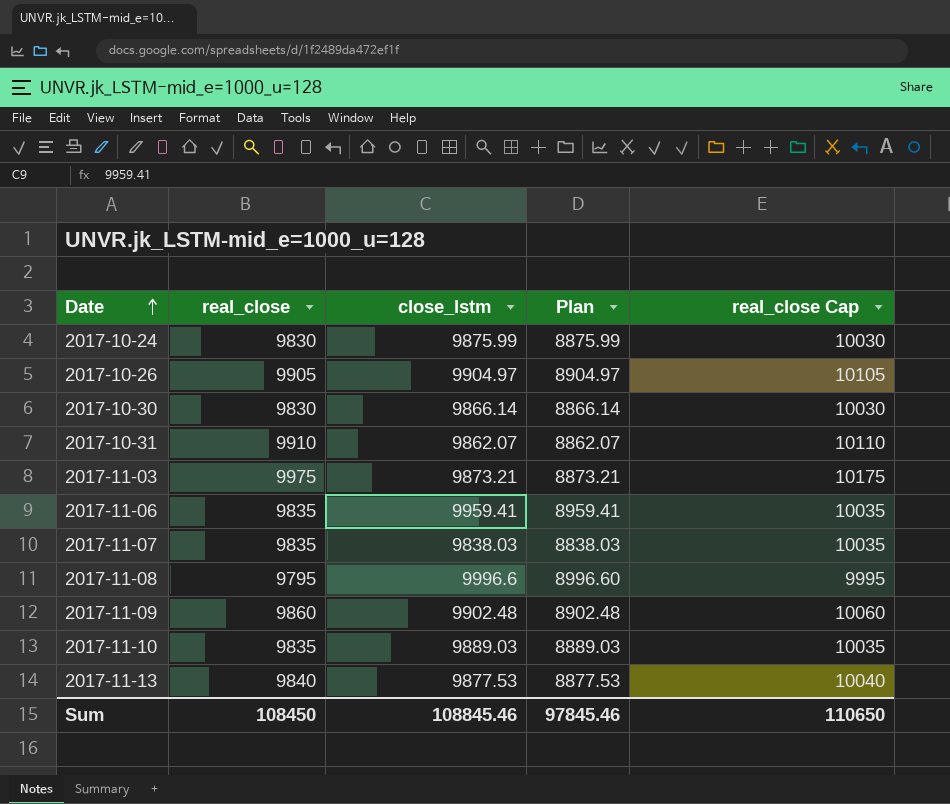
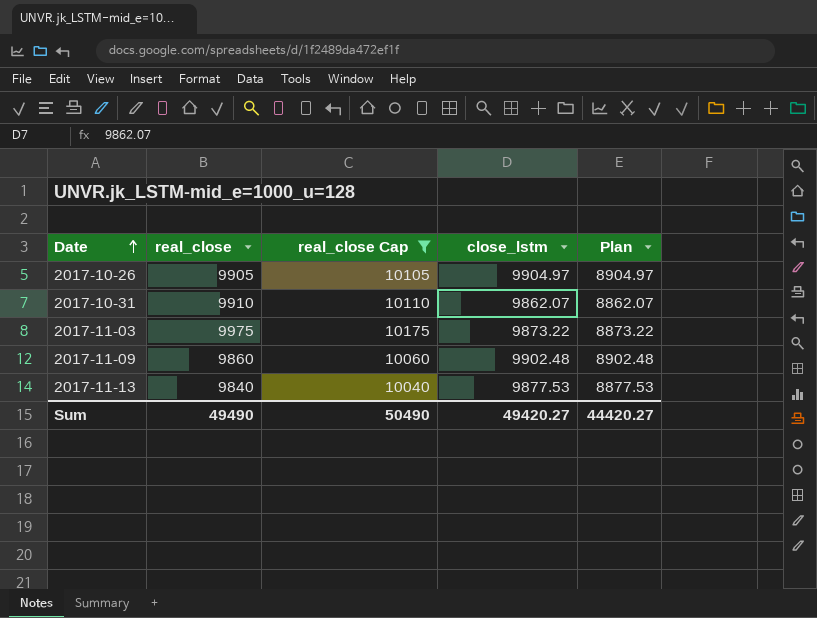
filter: none -> real_close Cap >= 10040
column real_close Cap | position: 5 -> 3
2017-11-03 | close_lstm: 9873.21 -> 9873.22
2017-11-03 | Plan: 8873.21 -> 8873.22
Sum | real_close: 108450 -> 49490
Sum | real_close Cap: 110650 -> 50490
Sum | close_lstm: 108845.46 -> 49420.27
Sum | Plan: 97845.46 -> 44420.27

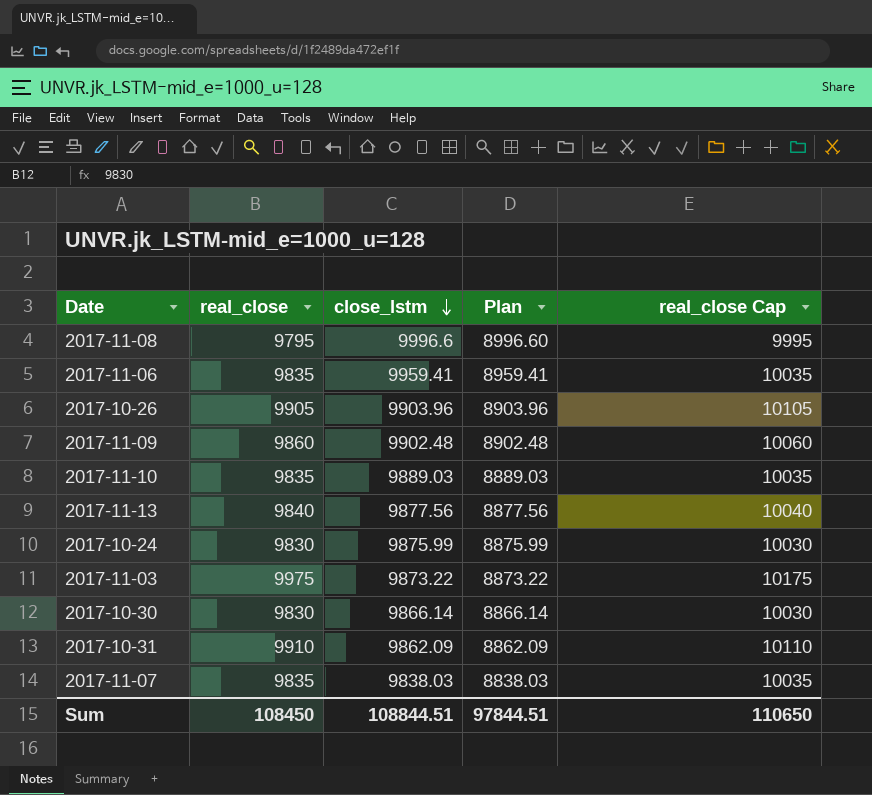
filter: real_close Cap >= 10040 -> none
row order: Date ascending -> close_lstm descending
column real_close Cap | position: 3 -> 5
2017-10-26 | close_lstm: 9904.97 -> 9903.96
2017-10-26 | Plan: 8904.97 -> 8903.96
2017-11-13 | close_lstm: 9877.53 -> 9877.56
2017-11-13 | Plan: 8877.53 -> 8877.56
2017-10-31 | close_lstm: 9862.07 -> 9862.09
2017-10-31 | Plan: 8862.07 -> 8862.09
Sum | real_close: 49490 -> 108450
Sum | close_lstm: 49420.27 -> 108844.51
Sum | Plan: 44420.27 -> 97844.51
Sum | real_close Cap: 50490 -> 110650

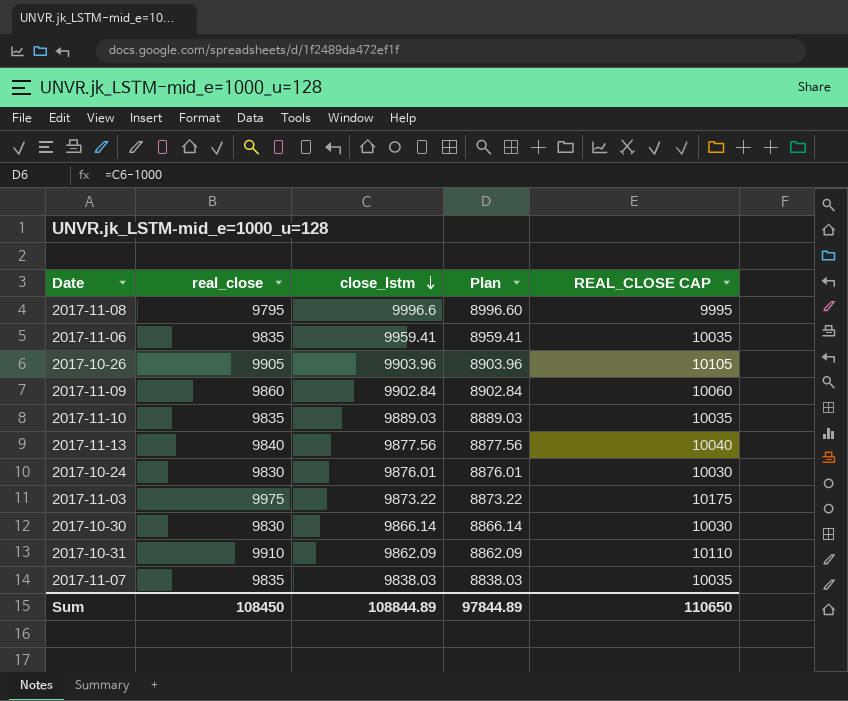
column name: real_close Cap -> REAL_CLOSE CAP
2017-11-09 | close_lstm: 9902.48 -> 9902.84
2017-11-09 | Plan: 8902.48 -> 8902.84
2017-10-24 | close_lstm: 9875.99 -> 9876.01
2017-10-24 | Plan: 8875.99 -> 8876.01
Sum | close_lstm: 108844.51 -> 108844.89
Sum | Plan: 97844.51 -> 97844.89

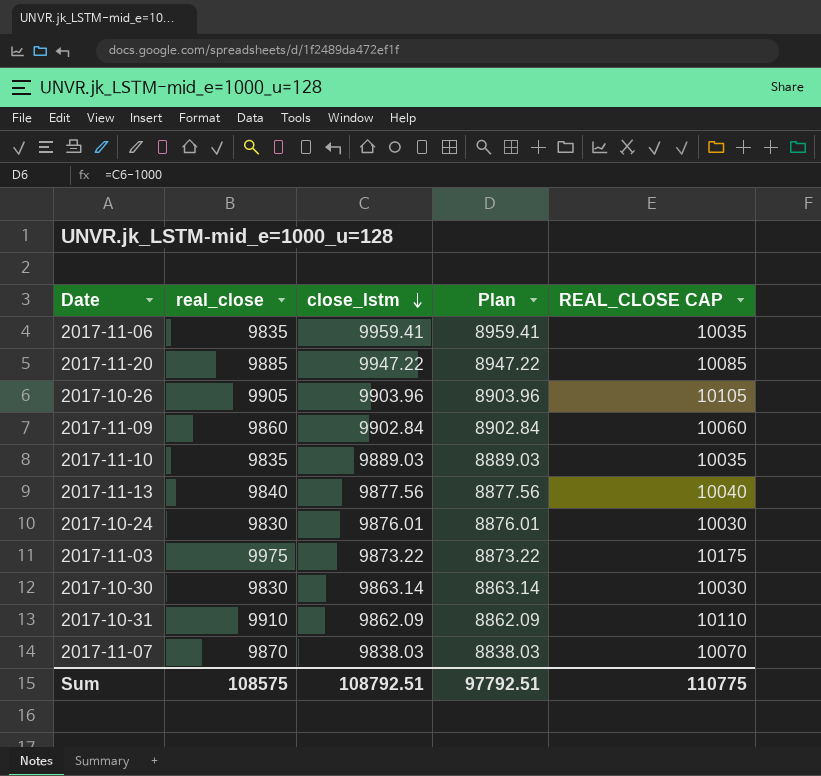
row 2017-11-08: 9795 | 9996.6 | 8996.60 | 9995 -> none
row 2017-11-20: none -> 9885 | 9947.22 | 8947.22 | 10085
2017-10-30 | close_lstm: 9866.14 -> 9863.14
2017-10-30 | Plan: 8866.14 -> 8863.14
2017-11-07 | real_close: 9835 -> 9870
2017-11-07 | REAL_CLOSE CAP: 10035 -> 10070
Sum | real_close: 108450 -> 108575
Sum | close_lstm: 108844.89 -> 108792.51
Sum | Plan: 97844.89 -> 97792.51
Sum | REAL_CLOSE CAP: 110650 -> 110775

